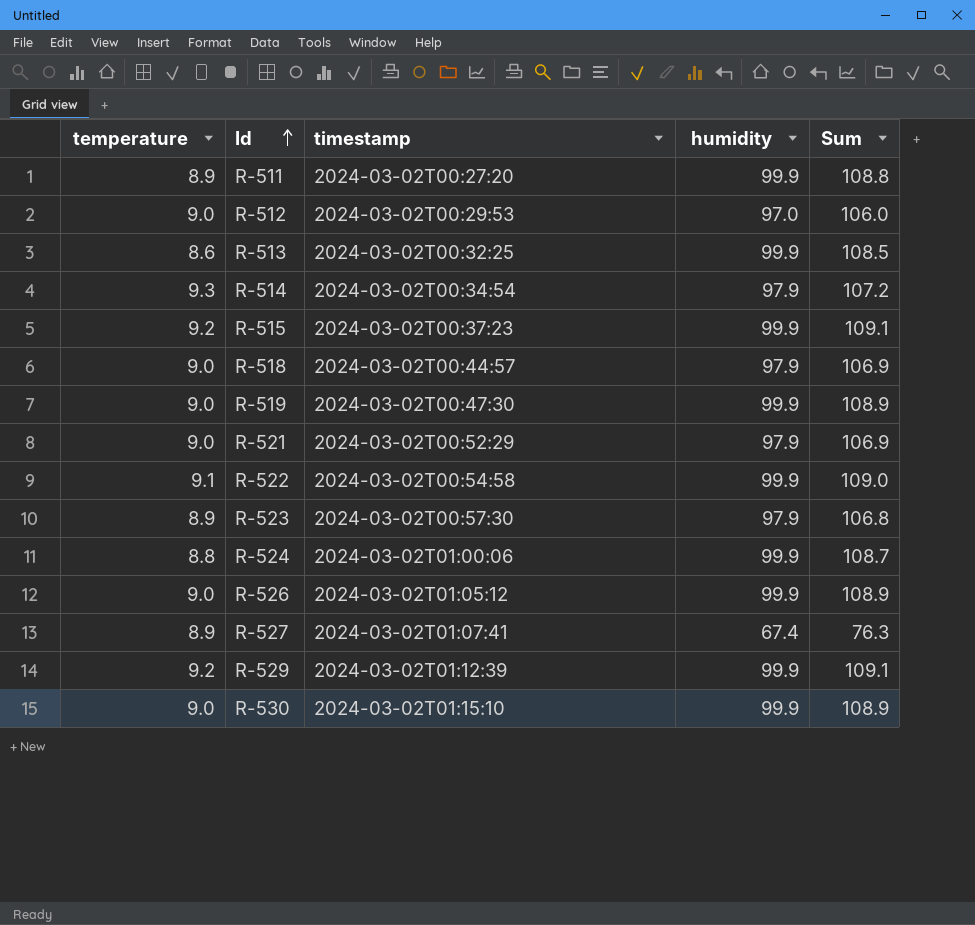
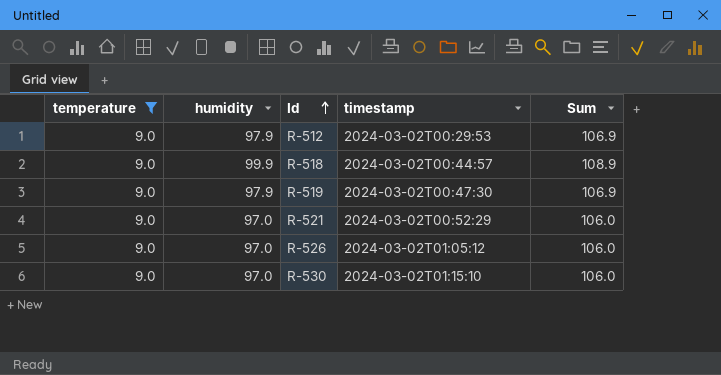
filter: none -> temperature = 9.0
column humidity | position: 4 -> 2
R-512 | humidity: 97.0 -> 97.9
R-512 | Sum: 106.0 -> 106.9
R-518 | humidity: 97.9 -> 99.9
R-518 | Sum: 106.9 -> 108.9
R-519 | humidity: 99.9 -> 97.9
R-519 | Sum: 108.9 -> 106.9
R-521 | humidity: 97.9 -> 97.0
R-521 | Sum: 106.9 -> 106.0
R-526 | humidity: 99.9 -> 97.0
R-526 | Sum: 108.9 -> 106.0
R-530 | humidity: 99.9 -> 97.0
R-530 | Sum: 108.9 -> 106.0

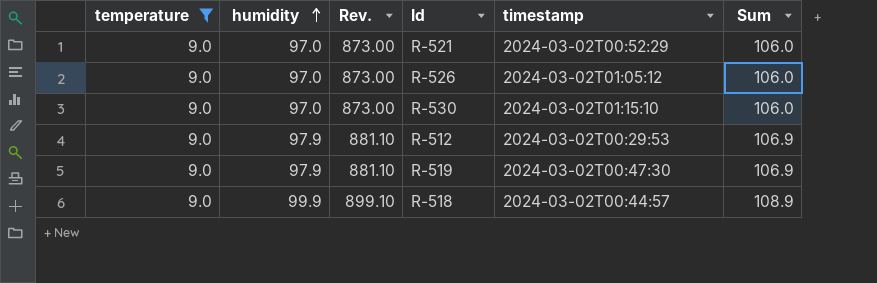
row order: Id ascending -> humidity ascending
column Rev. | formula: none -> [temperature] * [humidity]

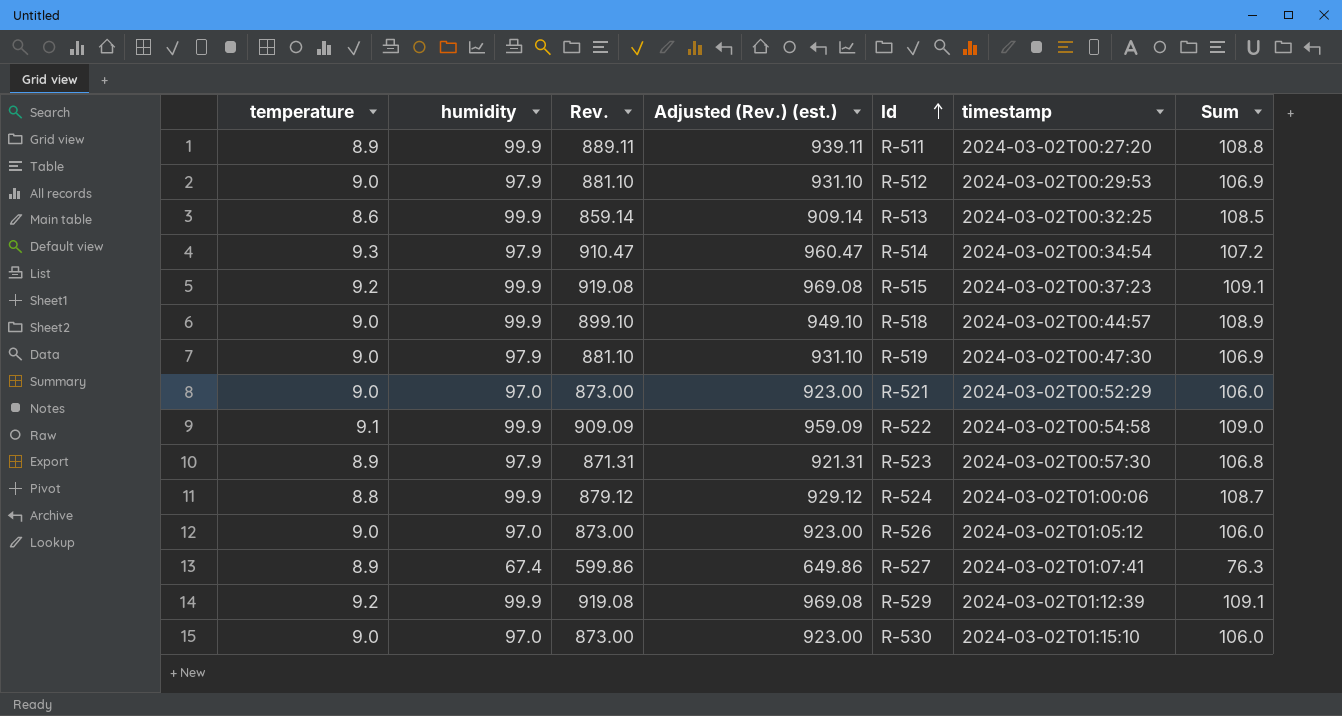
filter: temperature = 9.0 -> none
row order: humidity ascending -> Id ascending
column Adjusted (Rev.) (est.) | formula: none -> [Rev.] + 50

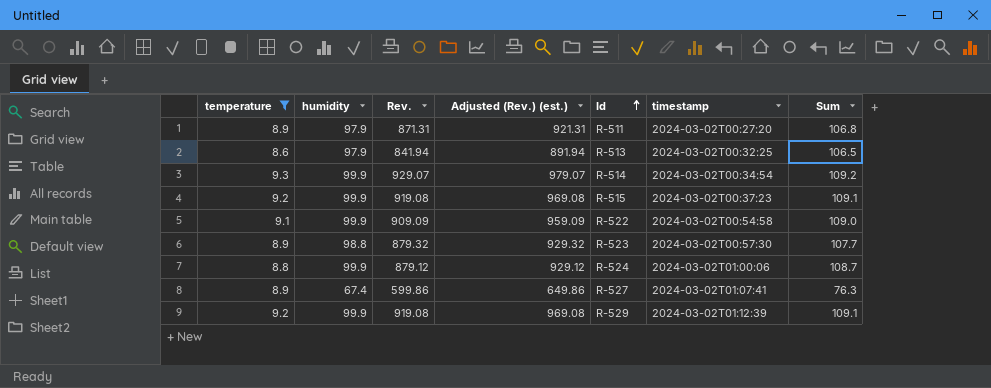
filter: none -> temperature != 9.0
R-511 | humidity: 99.9 -> 97.9
R-511 | Rev.: 889.11 -> 871.31
R-511 | Adjusted (Rev.) (est.): 939.11 -> 921.31
R-511 | Sum: 108.8 -> 106.8
R-513 | humidity: 99.9 -> 97.9
R-513 | Rev.: 859.14 -> 841.94
R-513 | Adjusted (Rev.) (est.): 909.14 -> 891.94
R-513 | Sum: 108.5 -> 106.5
R-514 | humidity: 97.9 -> 99.9
R-514 | Rev.: 910.47 -> 929.07
R-514 | Adjusted (Rev.) (est.): 960.47 -> 979.07
R-514 | Sum: 107.2 -> 109.2
R-523 | humidity: 97.9 -> 98.8
R-523 | Rev.: 871.31 -> 879.32
R-523 | Adjusted (Rev.) (est.): 921.31 -> 929.32
R-523 | Sum: 106.8 -> 107.7

